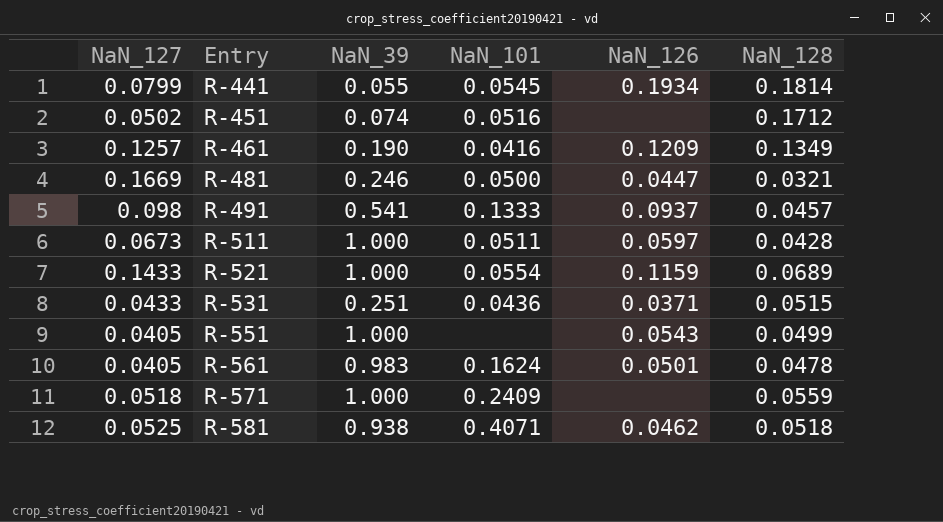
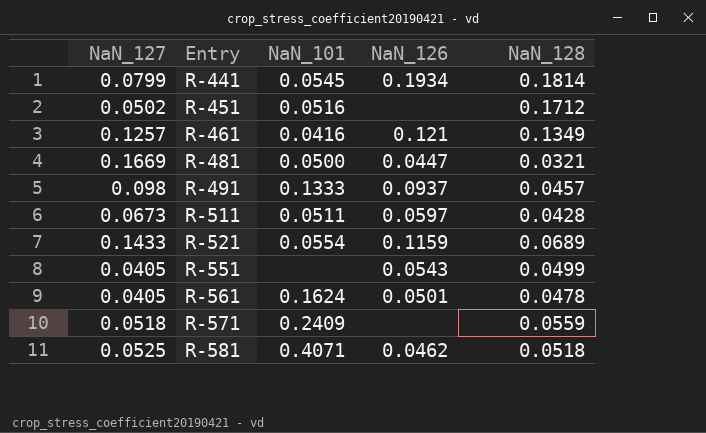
column NaN_39 | position: 3 -> none
row R-531: 0.0433 | 0.251 | 0.0436 | 0.0371 | 0.0515 -> none
R-461 | NaN_126: 0.1209 -> 0.121

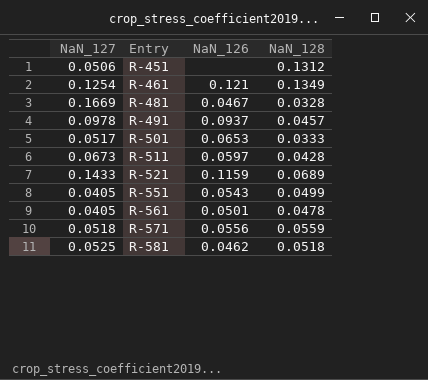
column NaN_101 | position: 3 -> none
row R-441: 0.0799 | 0.0545 | 0.1934 | 0.1814 -> none
R-451 | NaN_127: 0.0502 -> 0.0506
R-451 | NaN_128: 0.1712 -> 0.1312
R-461 | NaN_127: 0.1257 -> 0.1254
R-481 | NaN_126: 0.0447 -> 0.0467
R-481 | NaN_128: 0.0321 -> 0.0328
R-491 | NaN_127: 0.098 -> 0.0978
row R-501: none -> 0.0517 | 0.0653 | 0.0333
R-571 | NaN_126: none -> 0.0556

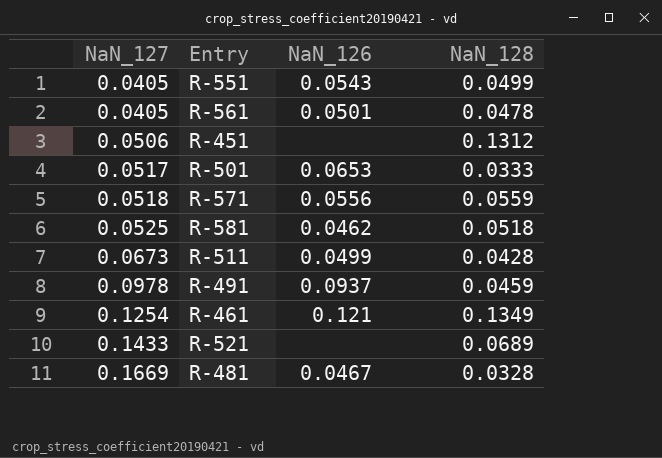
row order: Entry ascending -> NaN_127 ascending
R-511 | NaN_126: 0.0597 -> 0.0499
R-491 | NaN_128: 0.0457 -> 0.0459
R-521 | NaN_126: 0.1159 -> none

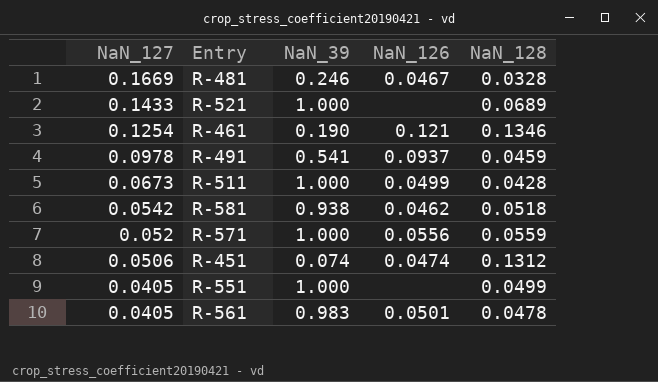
row order: NaN_127 ascending -> NaN_127 descending
column NaN_39 | position: none -> 3
row R-501: 0.0517 | 0.0653 | 0.0333 -> none
R-461 | NaN_128: 0.1349 -> 0.1346
R-581 | NaN_127: 0.0525 -> 0.0542
R-571 | NaN_127: 0.0518 -> 0.052
R-451 | NaN_126: none -> 0.0474
R-551 | NaN_126: 0.0543 -> none

